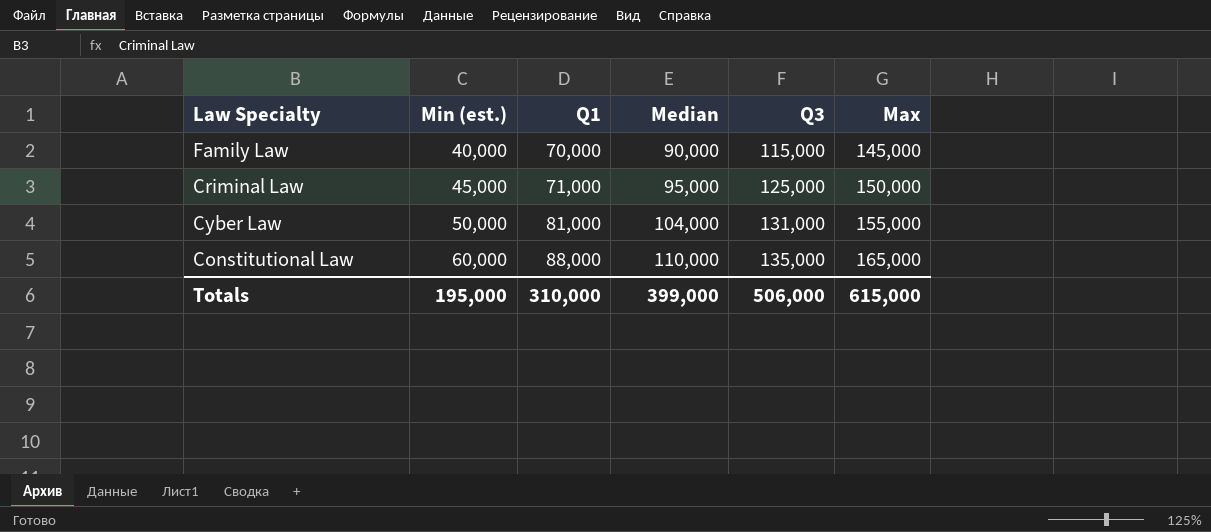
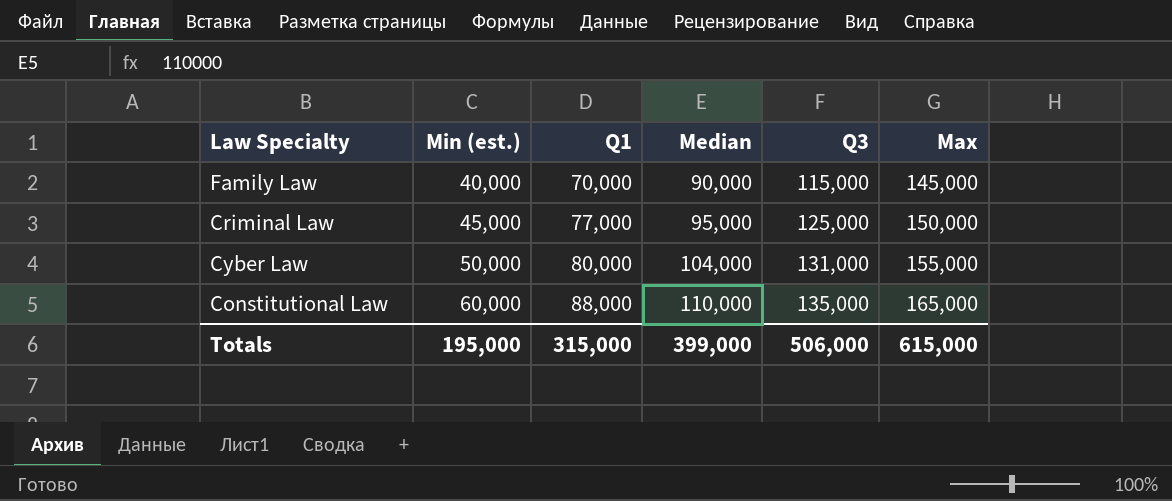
Criminal Law | Q1: 71,000 -> 77,000
Cyber Law | Q1: 81,000 -> 80,000
Totals | Q1: 310,000 -> 315,000

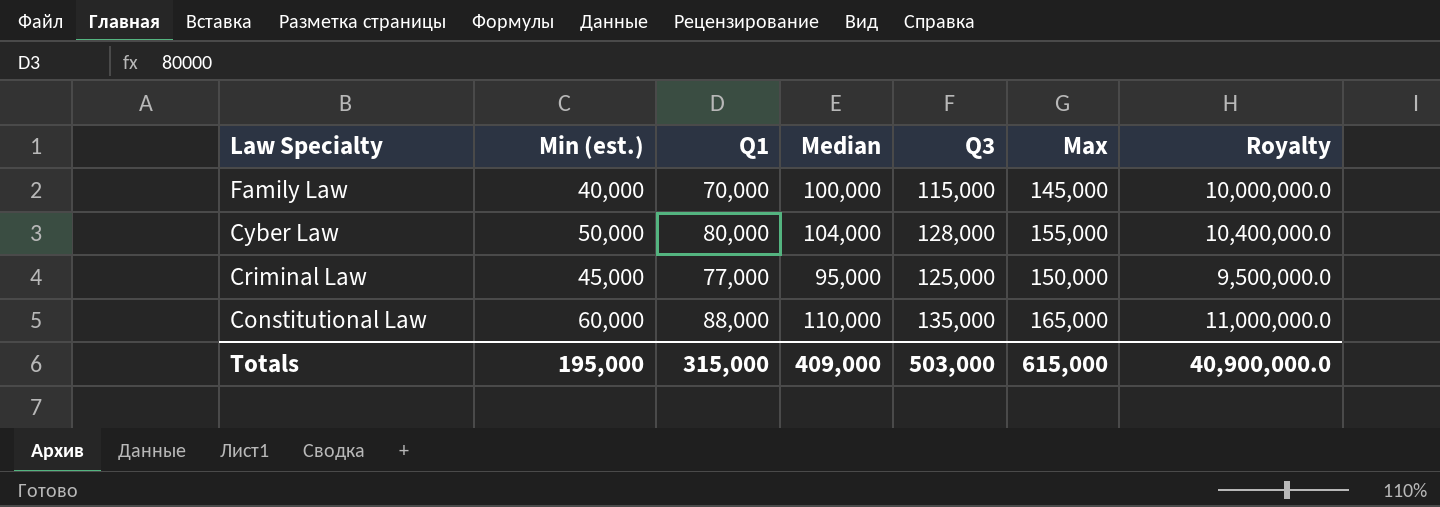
row order: Min (est.) ascending -> Law Specialty descending
column Royalty | formula: none -> [Median] * 100
Family Law | Median: 90,000 -> 100,000
Cyber Law | Q3: 131,000 -> 128,000
Totals | Median: 399,000 -> 409,000
Totals | Q3: 506,000 -> 503,000

